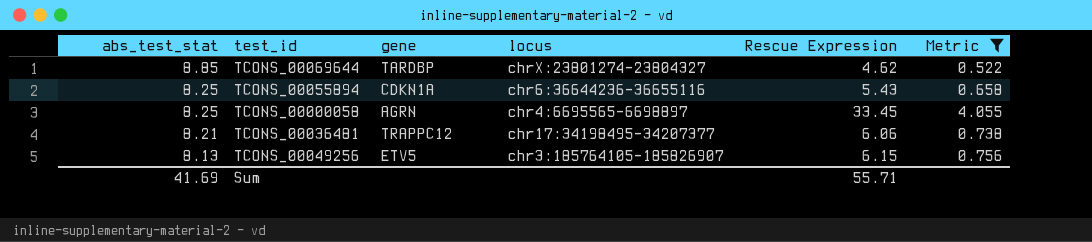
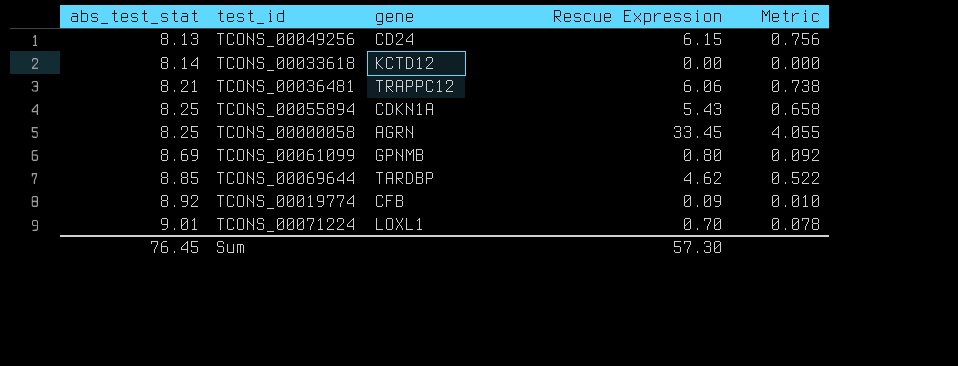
filter: Metric >= 0.522 -> none
row order: abs_test_stat descending -> abs_test_stat ascending
column locus | position: 4 -> none
TCONS_00049256 | gene: ETV5 -> CD24
Sum | abs_test_stat: 41.69 -> 76.45
Sum | Rescue Expression: 55.71 -> 57.30

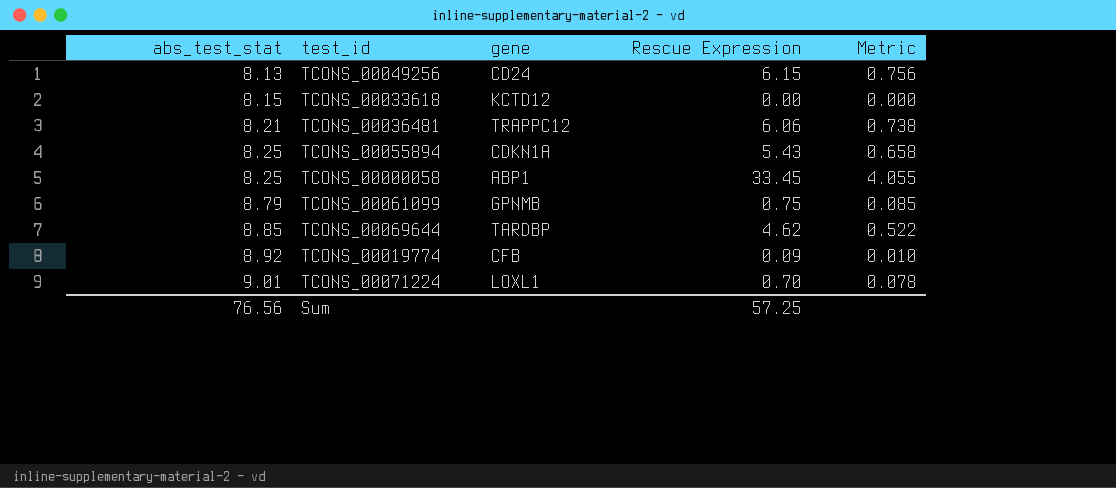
TCONS_00033618 | abs_test_stat: 8.14 -> 8.15
TCONS_00000058 | gene: AGRN -> ABP1
TCONS_00061099 | abs_test_stat: 8.69 -> 8.79
TCONS_00061099 | Rescue Expression: 0.80 -> 0.75
TCONS_00061099 | Metric: 0.092 -> 0.085
Sum | abs_test_stat: 76.45 -> 76.56
Sum | Rescue Expression: 57.30 -> 57.25

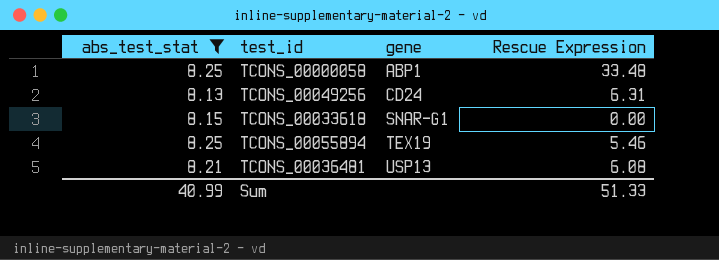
filter: none -> abs_test_stat <= 8.25
row order: abs_test_stat ascending -> gene ascending
column Metric | formula: [Rescue Expression] / [abs_test_stat] -> none
TCONS_00000058 | Rescue Expression: 33.45 -> 33.48
TCONS_00049256 | Rescue Expression: 6.15 -> 6.31
TCONS_00033618 | gene: KCTD12 -> SNAR-G1
TCONS_00055894 | gene: CDKN1A -> TEX19
TCONS_00055894 | Rescue Expression: 5.43 -> 5.46
TCONS_00036481 | gene: TRAPPC12 -> USP13
TCONS_00036481 | Rescue Expression: 6.06 -> 6.08
Sum | abs_test_stat: 76.56 -> 40.99
Sum | Rescue Expression: 57.25 -> 51.33

